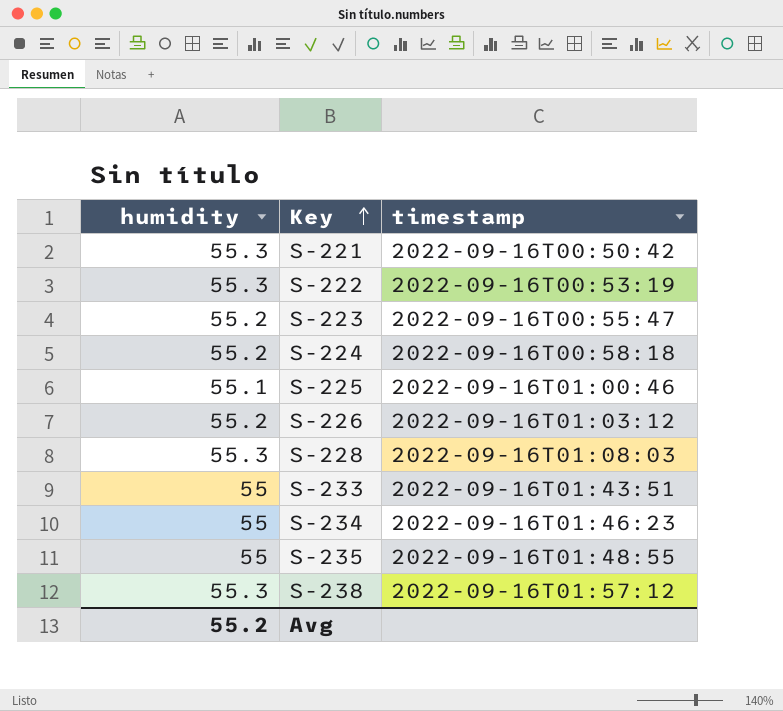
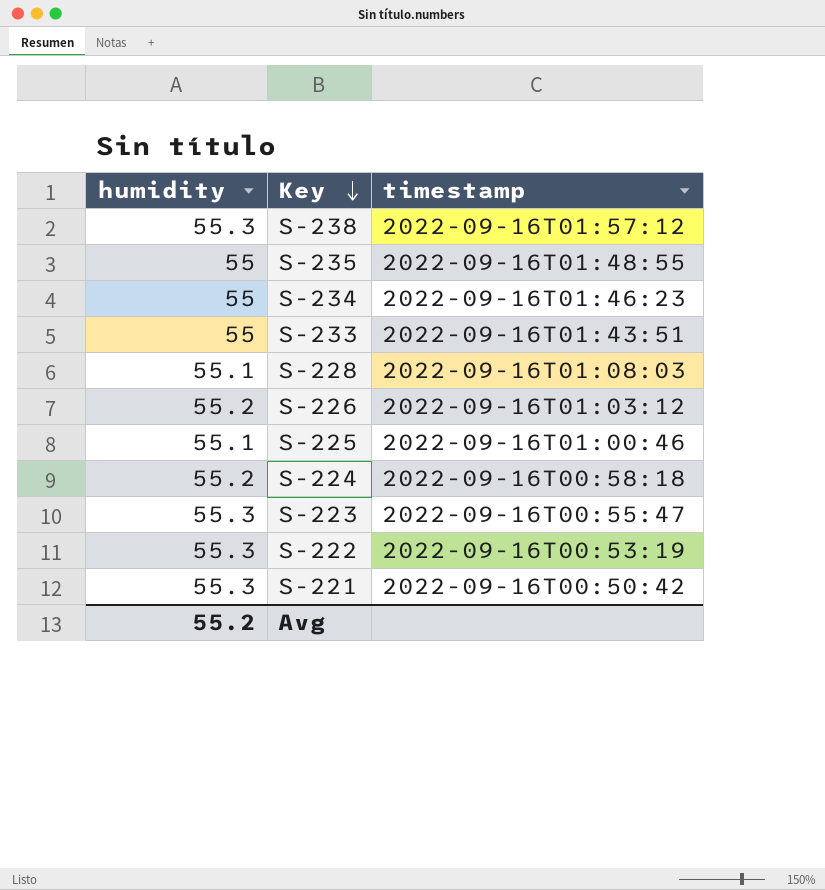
row order: Key ascending -> Key descending
S-228 | humidity: 55.3 -> 55.1
S-223 | humidity: 55.2 -> 55.3

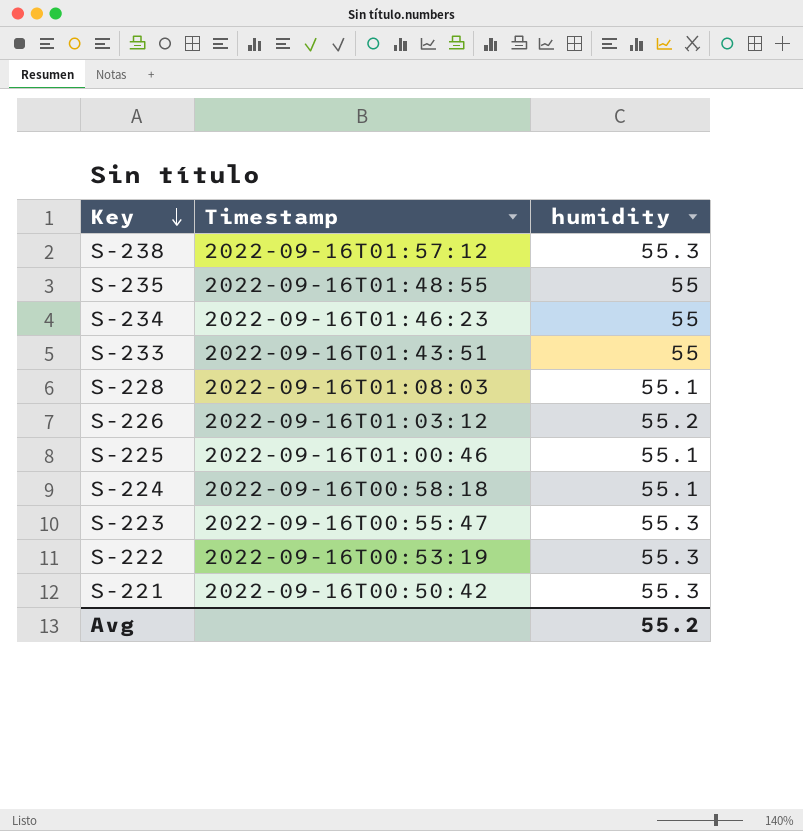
column name: timestamp -> Timestamp
column humidity | position: 1 -> 3
S-224 | humidity: 55.2 -> 55.1

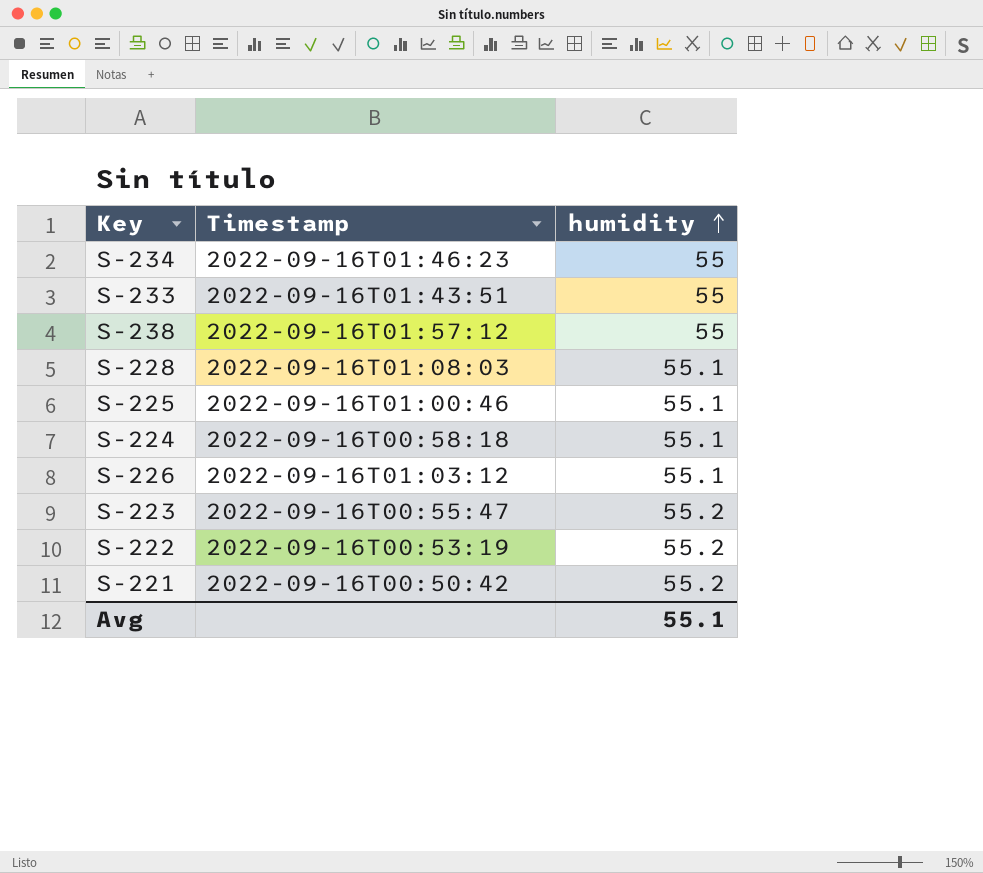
row order: Key descending -> humidity ascending
row S-235: 2022-09-16T01:48:55 | 55 -> none
S-238 | humidity: 55.3 -> 55
S-226 | humidity: 55.2 -> 55.1
S-223 | humidity: 55.3 -> 55.2
S-222 | humidity: 55.3 -> 55.2
S-221 | humidity: 55.3 -> 55.2
Avg | humidity: 55.2 -> 55.1

